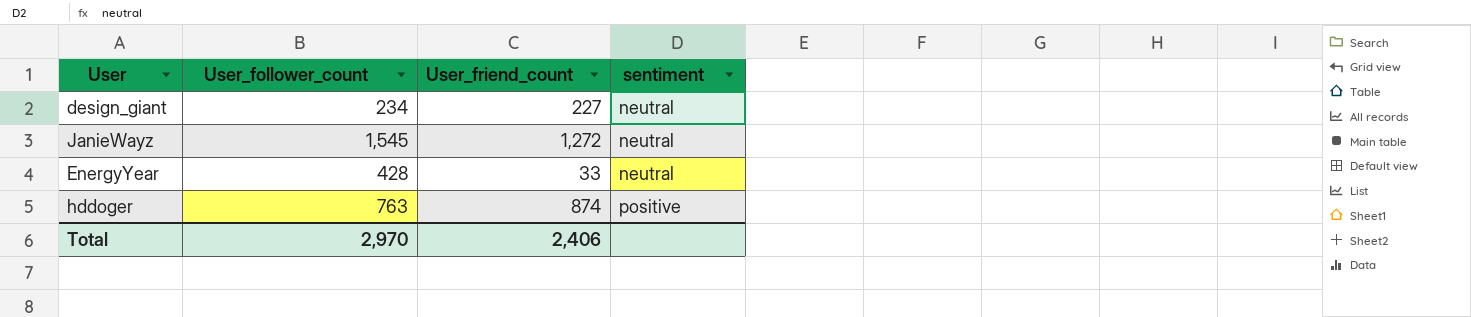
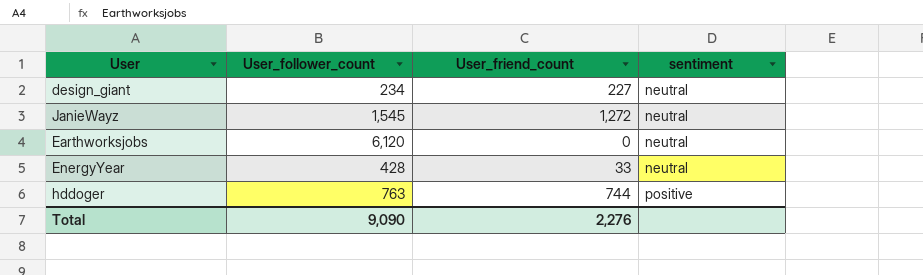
row Earthworksjobs: none -> 6,120 | 0 | neutral
hddoger | User_friend_count: 874 -> 744
Total | User_follower_count: 2,970 -> 9,090
Total | User_friend_count: 2,406 -> 2,276

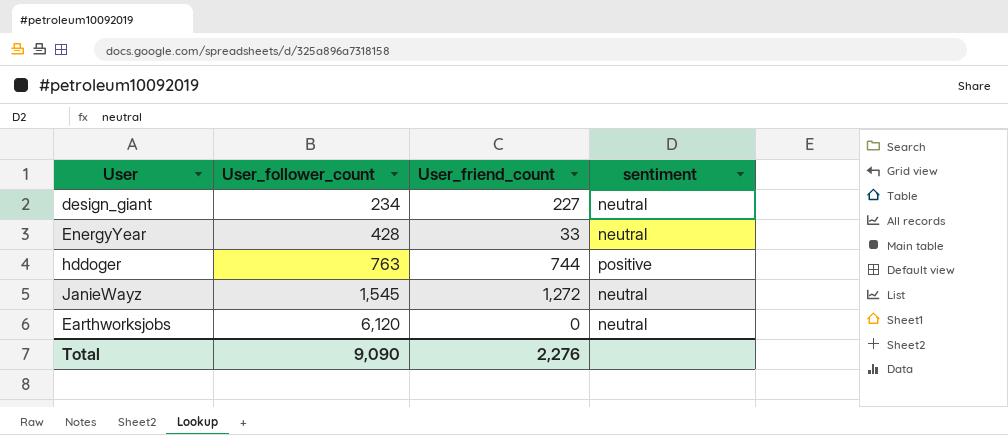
row order: sentiment ascending -> User_follower_count ascending

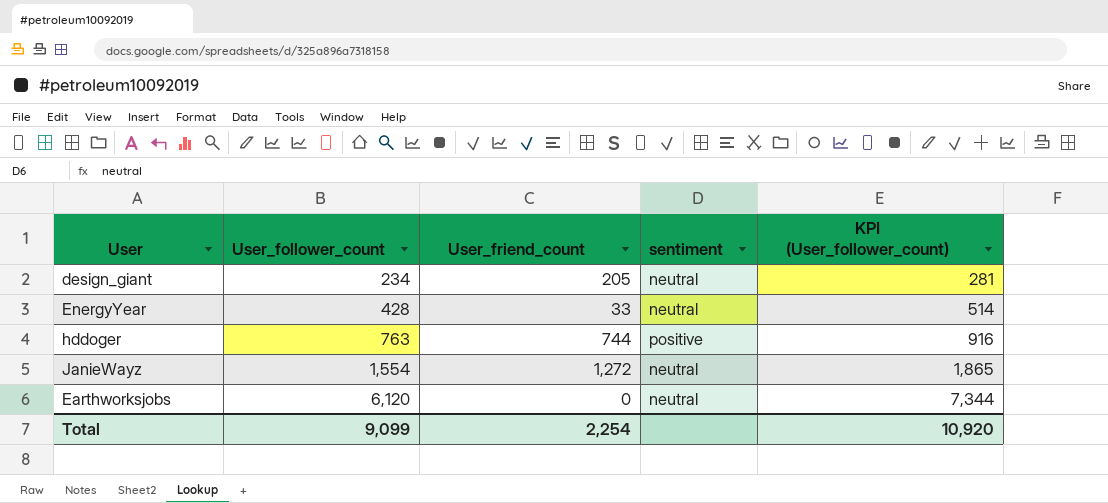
column KPI (User_follower_count) | formula: none -> [User_follower_count] * 1.2
design_giant | User_friend_count: 227 -> 205
JanieWayz | User_follower_count: 1,545 -> 1,554
Total | User_follower_count: 9,090 -> 9,099
Total | User_friend_count: 2,276 -> 2,254

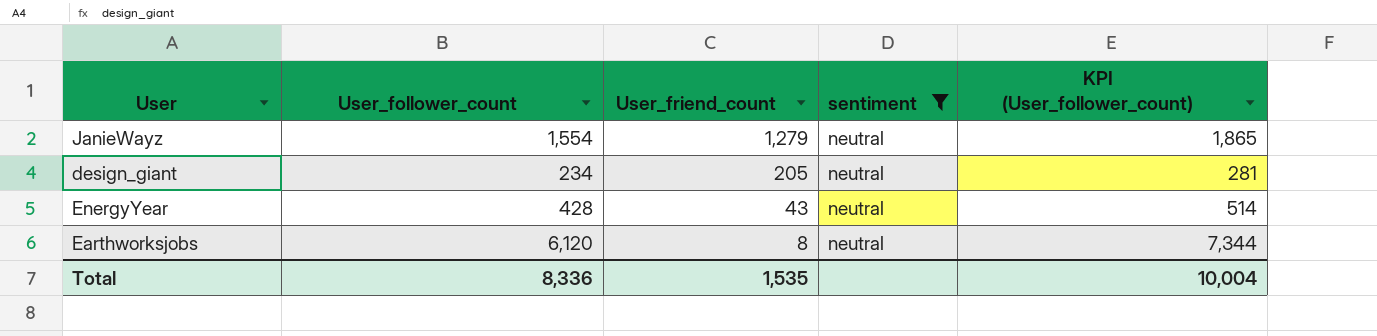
filter: none -> sentiment = neutral
row order: User_follower_count ascending -> User_friend_count descending
JanieWayz | User_friend_count: 1,272 -> 1,279
EnergyYear | User_friend_count: 33 -> 43
Earthworksjobs | User_friend_count: 0 -> 8
Total | User_follower_count: 9,099 -> 8,336
Total | User_friend_count: 2,254 -> 1,535
Total | KPI (User_follower_count): 10,920 -> 10,004

